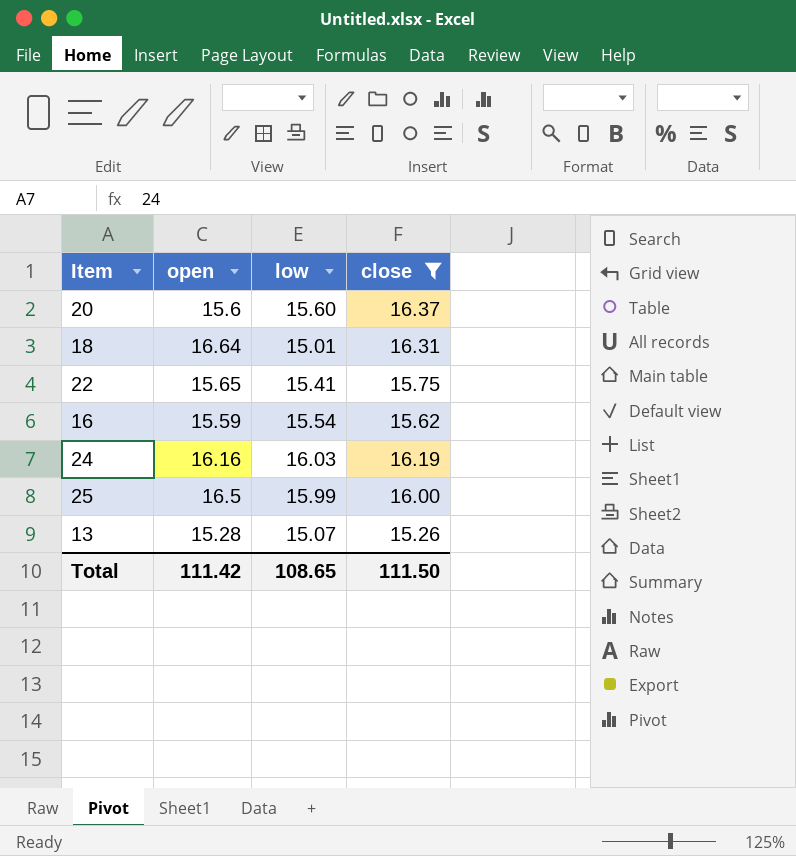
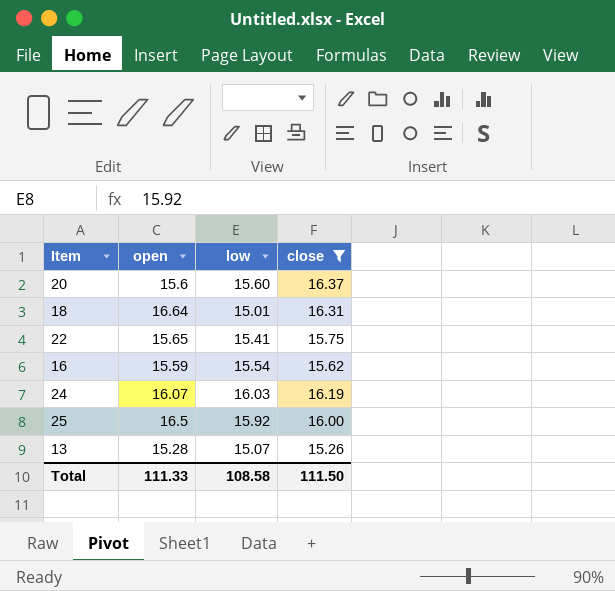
24 | open: 16.16 -> 16.07
25 | low: 15.99 -> 15.92
Total | open: 111.42 -> 111.33
Total | low: 108.65 -> 108.58

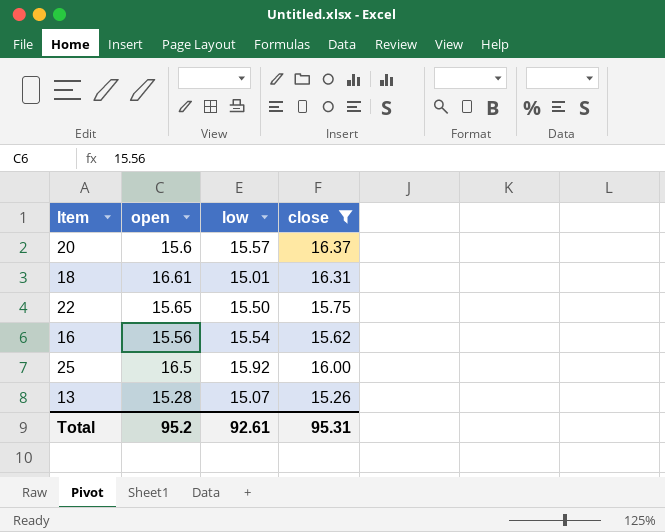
row 24: 16.07 | 16.03 | 16.19 -> none
20 | low: 15.60 -> 15.57
18 | open: 16.64 -> 16.61
22 | low: 15.41 -> 15.50
16 | open: 15.59 -> 15.56
Total | open: 111.33 -> 95.2
Total | low: 108.58 -> 92.61
Total | close: 111.50 -> 95.31

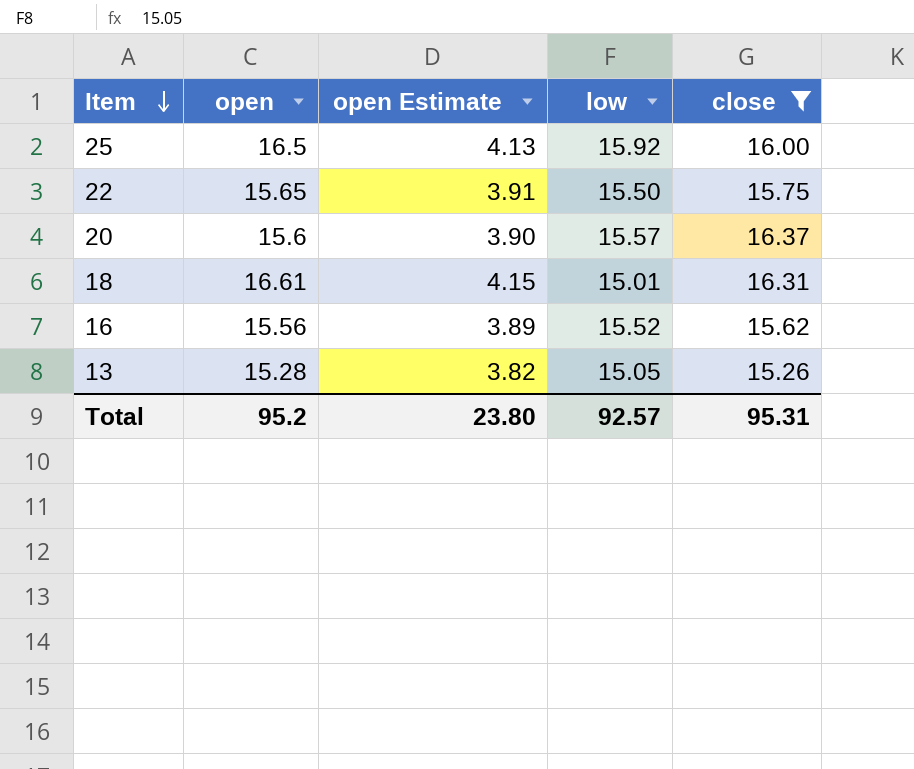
row order: none -> Item descending
column open Estimate | formula: none -> [open] * 0.25
16 | low: 15.54 -> 15.52
13 | low: 15.07 -> 15.05
Total | low: 92.61 -> 92.57

